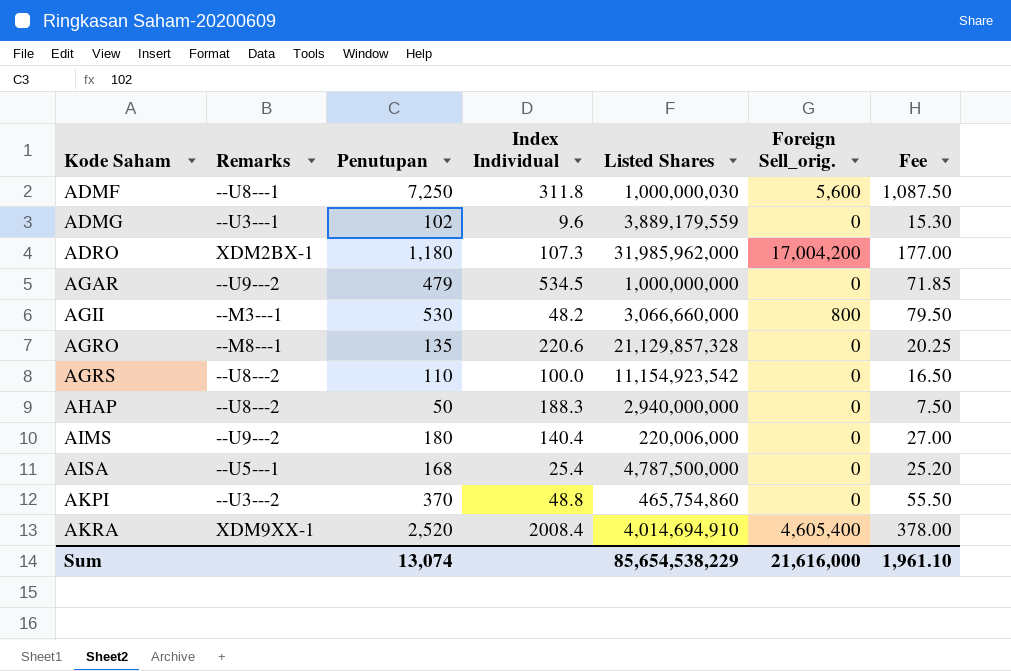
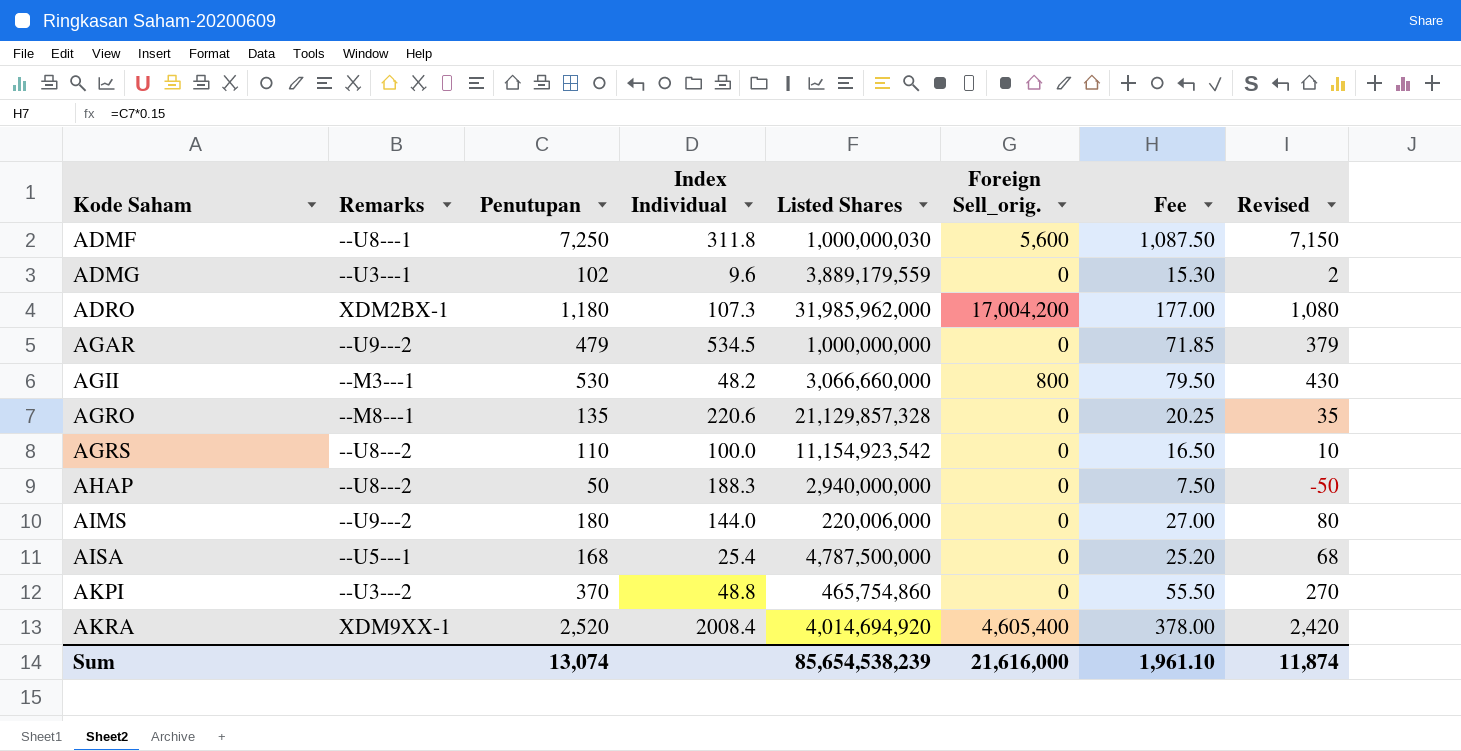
column Revised | formula: none -> [Penutupan] - 100
AIMS | Index Individual: 140.4 -> 144.0
AKRA | Listed Shares: 4,014,694,910 -> 4,014,694,920
Sum | Listed Shares: 85,654,538,229 -> 85,654,538,239

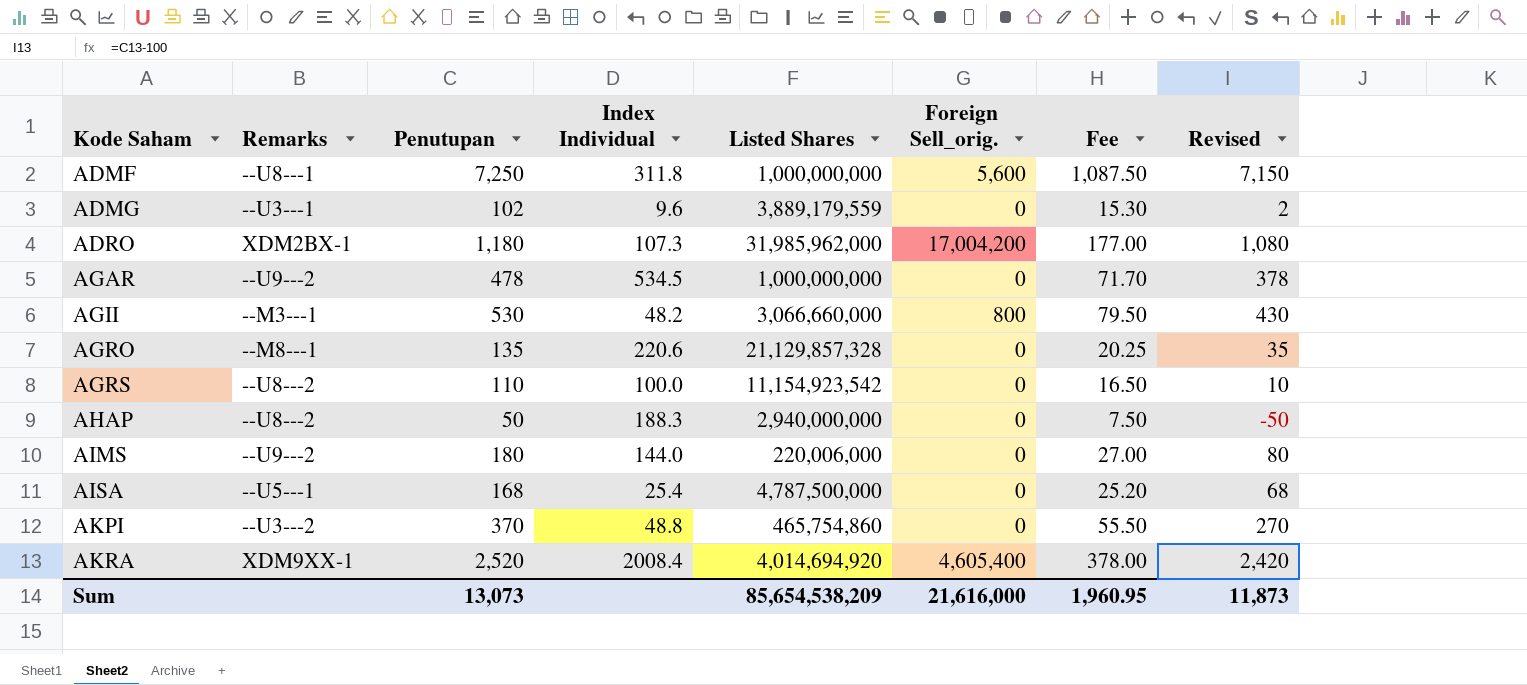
ADMF | Listed Shares: 1,000,000,030 -> 1,000,000,000
AGAR | Penutupan: 479 -> 478
AGAR | Fee: 71.85 -> 71.70
AGAR | Revised: 379 -> 378
Sum | Penutupan: 13,074 -> 13,073
Sum | Listed Shares: 85,654,538,239 -> 85,654,538,209
Sum | Fee: 1,961.10 -> 1,960.95
Sum | Revised: 11,874 -> 11,873

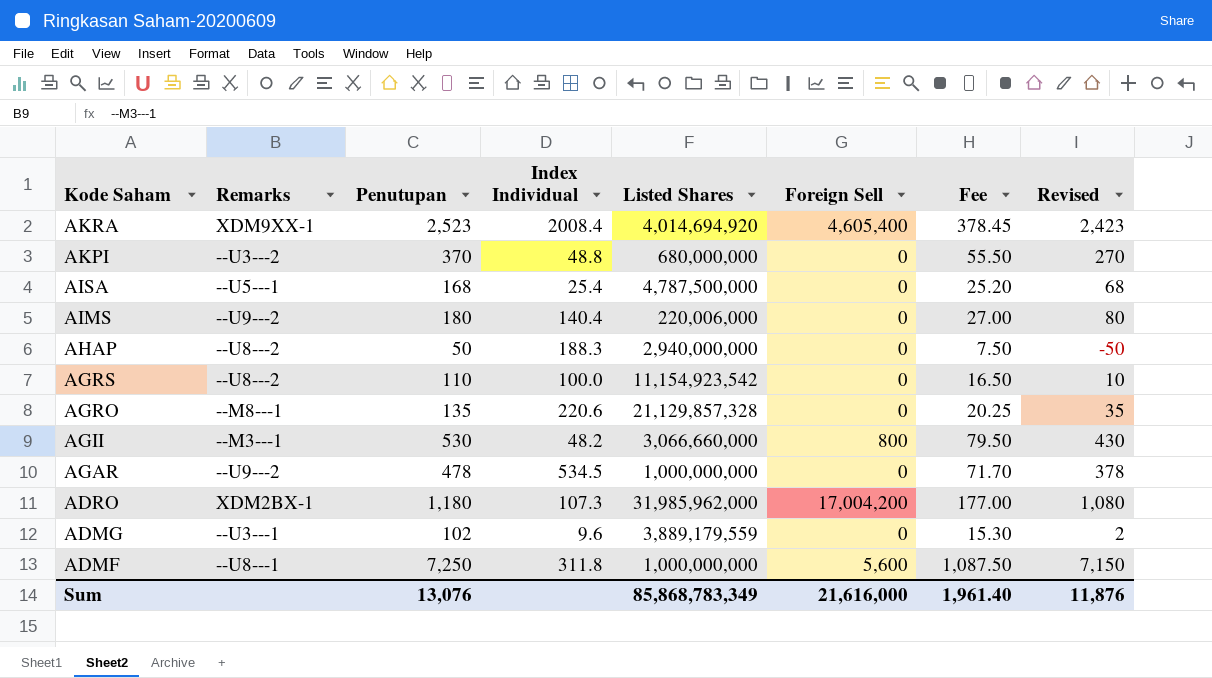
row order: Kode Saham ascending -> Kode Saham descending
column name: Foreign Sell_orig. -> Foreign Sell
AKRA | Penutupan: 2,520 -> 2,523
AKRA | Fee: 378.00 -> 378.45
AKRA | Revised: 2,420 -> 2,423
AKPI | Listed Shares: 465,754,860 -> 680,000,000
AIMS | Index Individual: 144.0 -> 140.4
Sum | Penutupan: 13,073 -> 13,076
Sum | Listed Shares: 85,654,538,209 -> 85,868,783,349
Sum | Fee: 1,960.95 -> 1,961.40
Sum | Revised: 11,873 -> 11,876

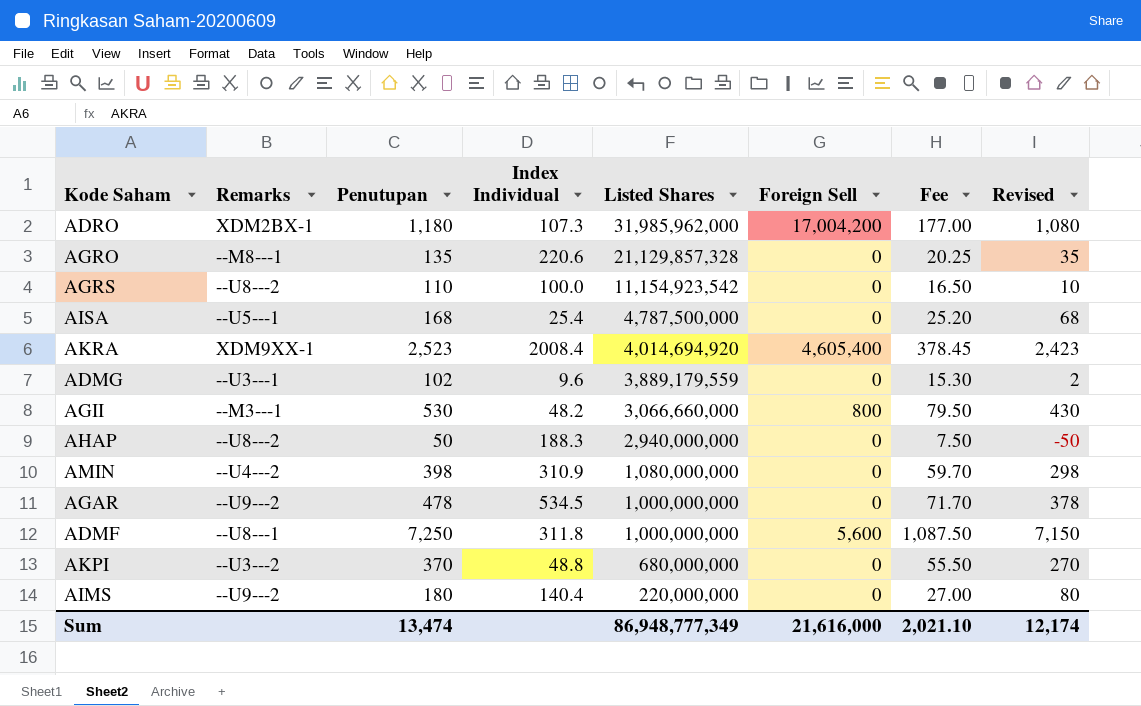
row order: Kode Saham descending -> Listed Shares descending
row AMIN: none -> --U4---2 | 398 | 310.9 | 1,080,000,000 | 0 | 59.70 | 298
AIMS | Listed Shares: 220,006,000 -> 220,000,000
Sum | Penutupan: 13,076 -> 13,474
Sum | Listed Shares: 85,868,783,349 -> 86,948,777,349
Sum | Fee: 1,961.40 -> 2,021.10
Sum | Revised: 11,876 -> 12,174

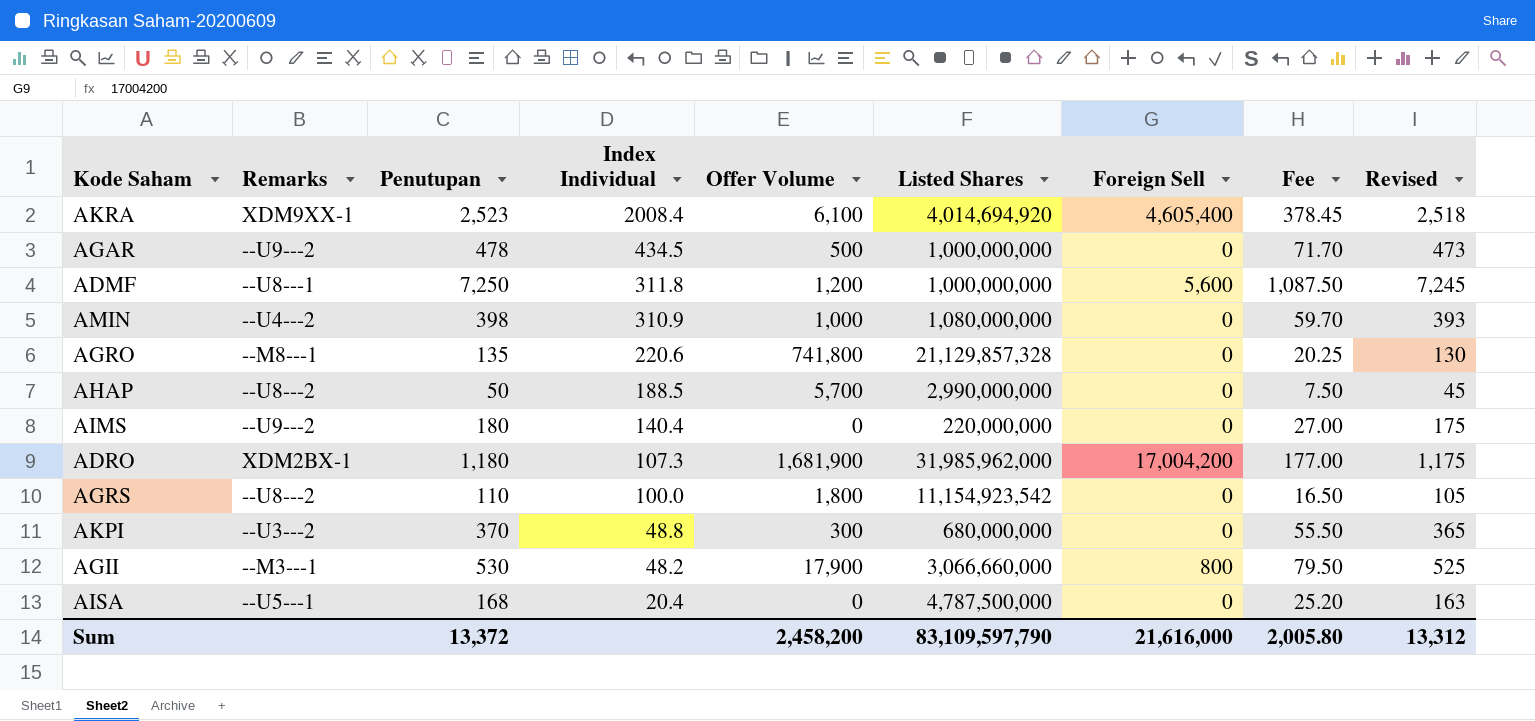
row order: Listed Shares descending -> Index Individual descending
column Offer Volume | position: none -> 5
column Revised | formula: [Penutupan] - 100 -> [Penutupan] - 5
row ADMG: --U3---1 | 102 | 9.6 | 3,889,179,559 | 0 | 15.30 | 2 -> none
AGAR | Index Individual: 534.5 -> 434.5
AHAP | Index Individual: 188.3 -> 188.5
AHAP | Listed Shares: 2,940,000,000 -> 2,990,000,000
AISA | Index Individual: 25.4 -> 20.4
Sum | Penutupan: 13,474 -> 13,372
Sum | Listed Shares: 86,948,777,349 -> 83,109,597,790
Sum | Fee: 2,021.10 -> 2,005.80
Sum | Revised: 12,174 -> 13,312

